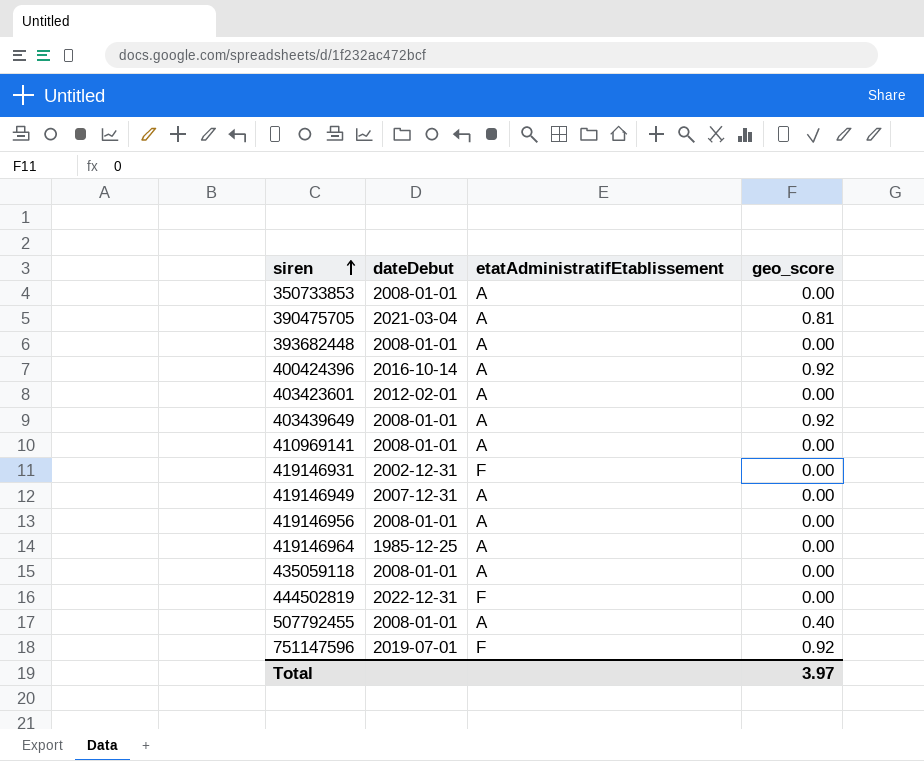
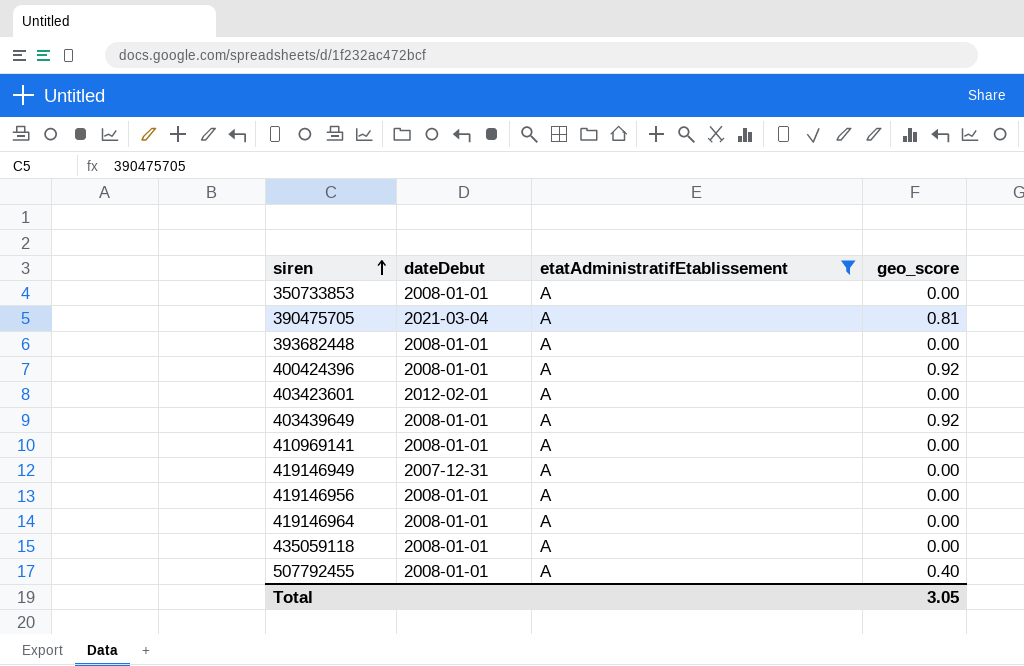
filter: none -> etatAdministratifEtablissement = A
400424396 | dateDebut: 2016-10-14 -> 2008-01-01
419146964 | dateDebut: 1985-12-25 -> 2008-01-01
Total | geo_score: 3.97 -> 3.05

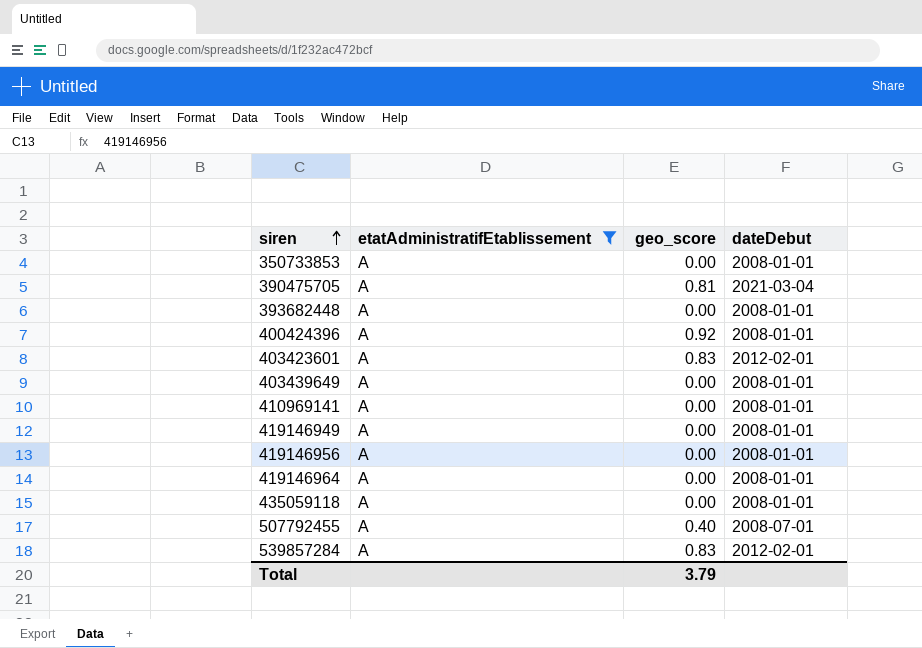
column dateDebut | position: 2 -> 4
403423601 | geo_score: 0.00 -> 0.83
403439649 | geo_score: 0.92 -> 0.00
419146949 | dateDebut: 2007-12-31 -> 2008-01-01
507792455 | dateDebut: 2008-01-01 -> 2008-07-01
row 539857284: none -> A | 0.83 | 2012-02-01
Total | geo_score: 3.05 -> 3.79

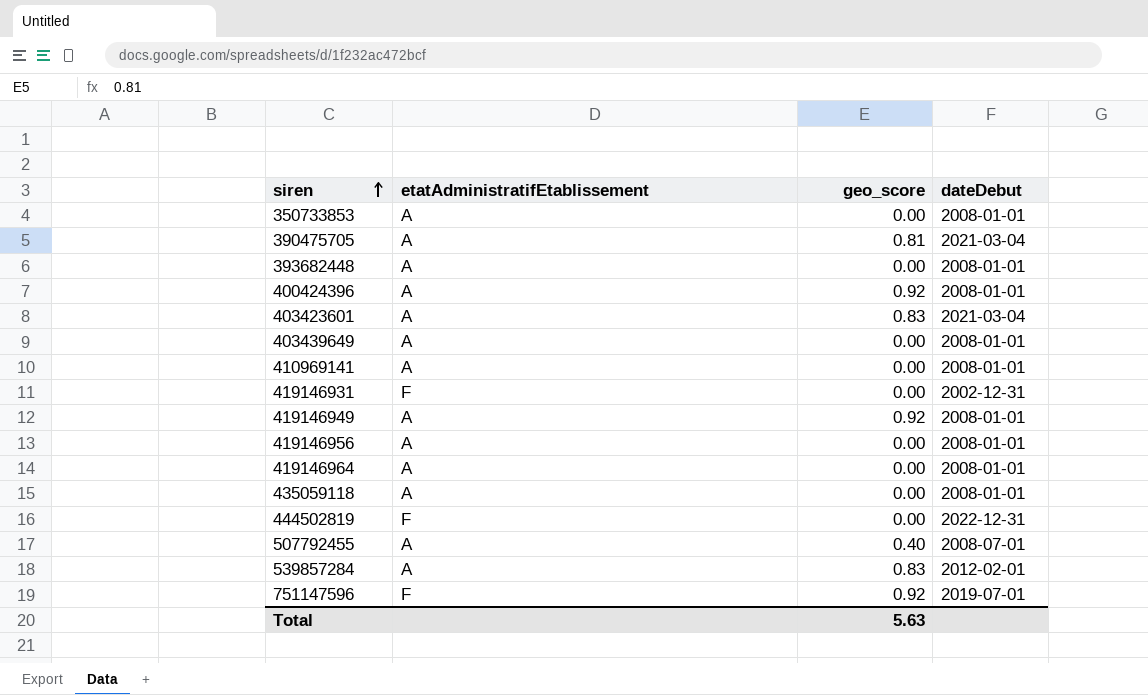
filter: etatAdministratifEtablissement = A -> none
403423601 | dateDebut: 2012-02-01 -> 2021-03-04
419146949 | geo_score: 0.00 -> 0.92
Total | geo_score: 3.79 -> 5.63

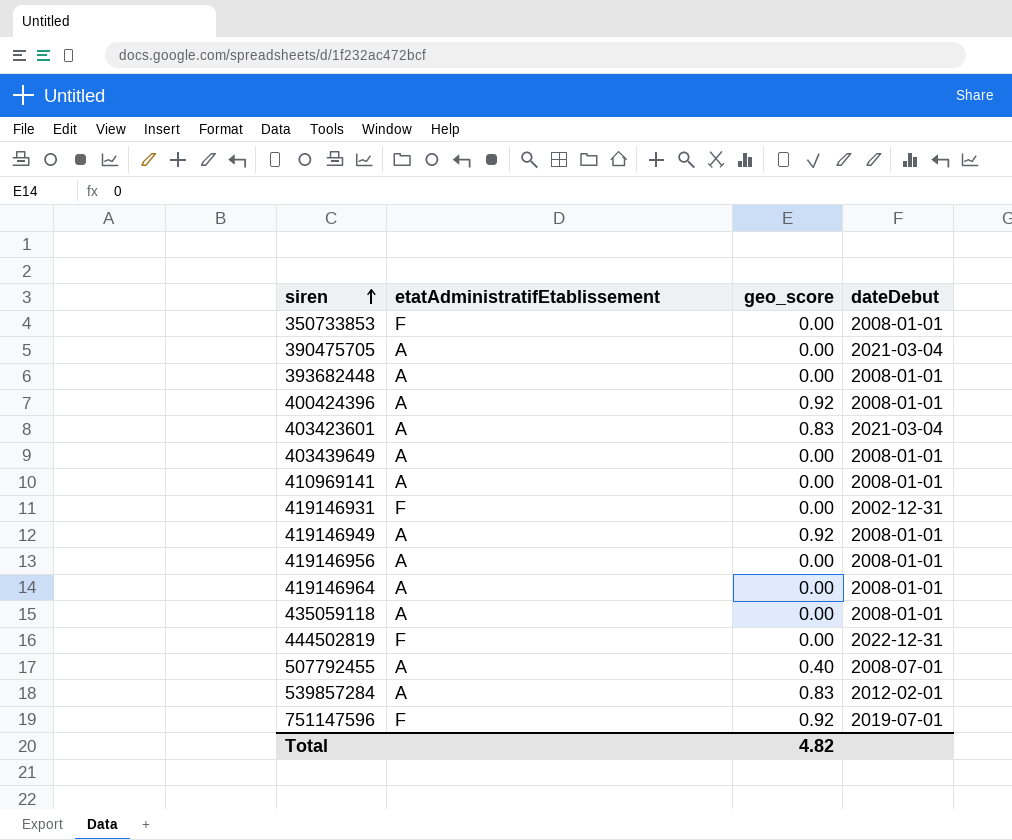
350733853 | etatAdministratifEtablissement: A -> F
390475705 | geo_score: 0.81 -> 0.00
Total | geo_score: 5.63 -> 4.82

